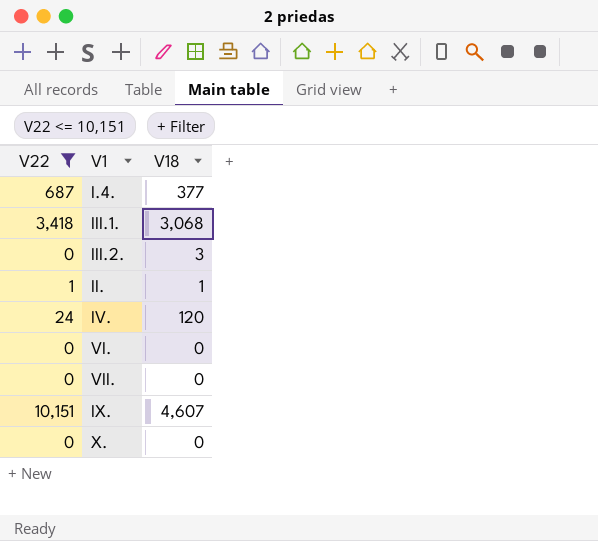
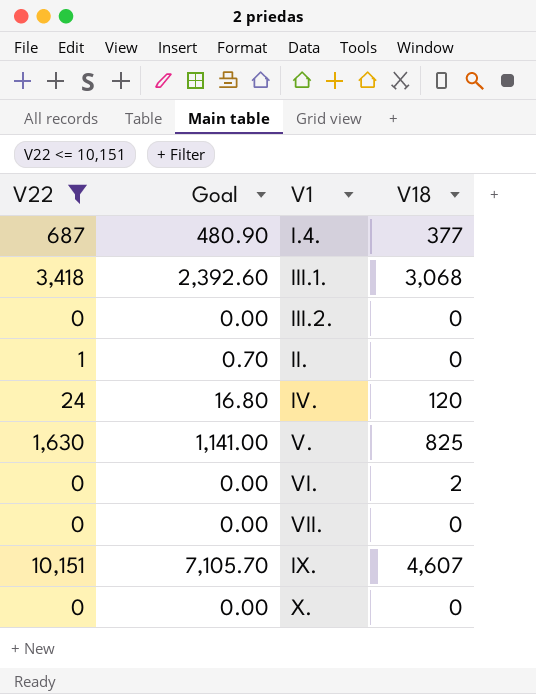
column Goal | formula: none -> [V22] * 0.7
III.2. | V18: 3 -> 0
II. | V18: 1 -> 0
row V.: none -> 1,630 | 1,141.00 | 825
VI. | V18: 0 -> 2

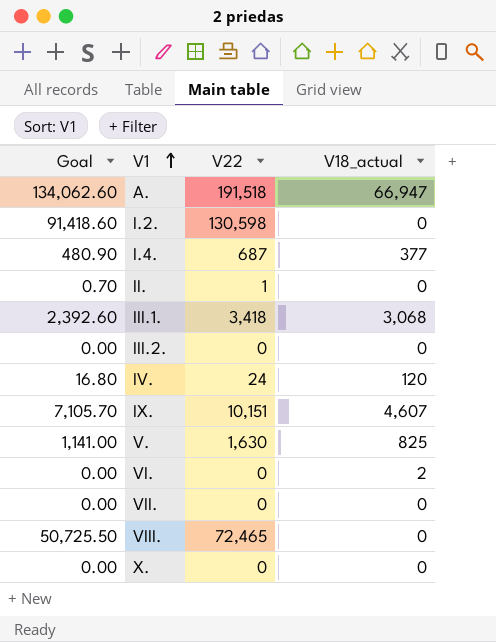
filter: V22 <= 10,151 -> none
row order: none -> V1 ascending
column V22 | position: 1 -> 3
column name: V18 -> V18_actual

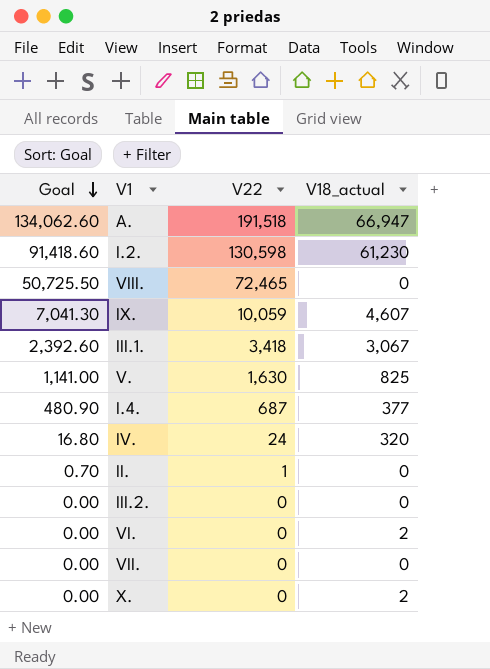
row order: V1 ascending -> Goal descending
I.2. | V18_actual: 0 -> 61,230
IX. | Goal: 7,105.70 -> 7,041.30
IX. | V22: 10,151 -> 10,059
III.1. | V18_actual: 3,068 -> 3,067
IV. | V18_actual: 120 -> 320
X. | V18_actual: 0 -> 2

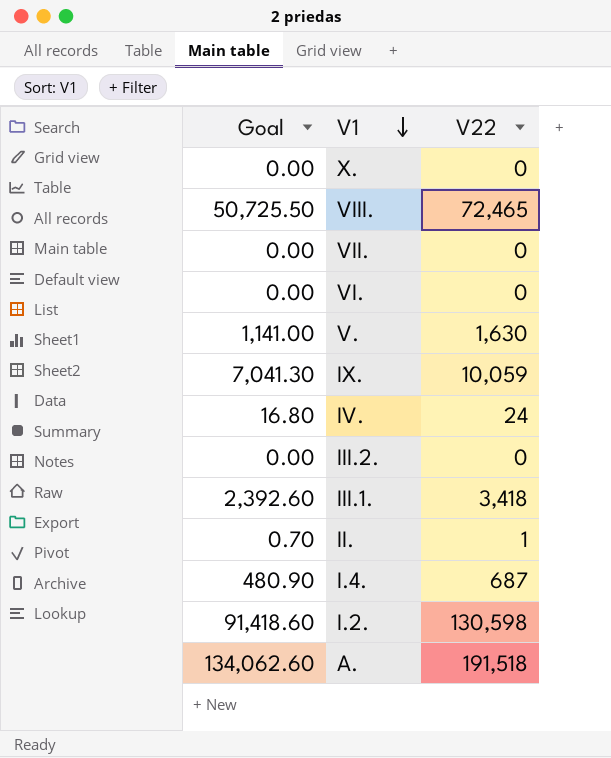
row order: Goal descending -> V1 descending
column V18_actual | position: 4 -> none

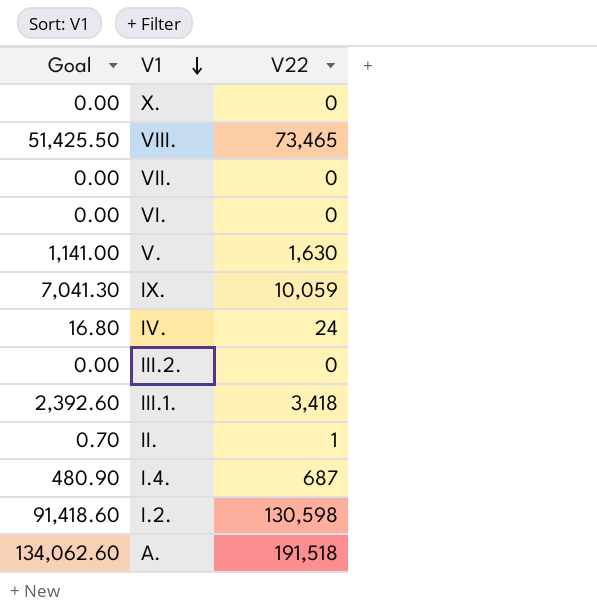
VIII. | Goal: 50,725.50 -> 51,425.50
VIII. | V22: 72,465 -> 73,465

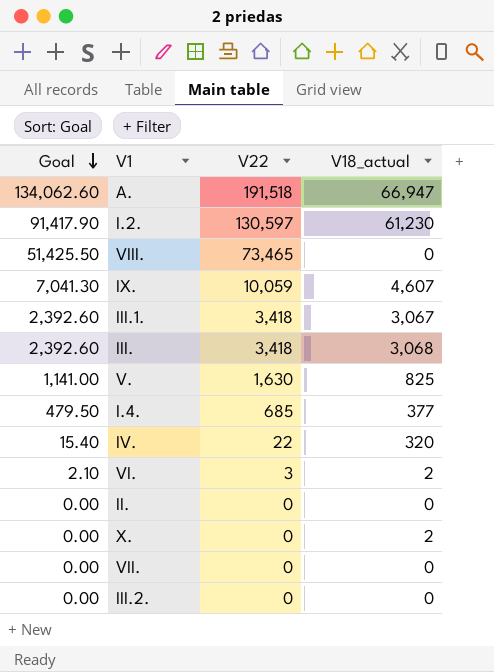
row order: V1 descending -> Goal descending
column V18_actual | position: none -> 4
I.2. | Goal: 91,418.60 -> 91,417.90
I.2. | V22: 130,598 -> 130,597
row III.: none -> 2,392.60 | 3,418 | 3,068
I.4. | Goal: 480.90 -> 479.50
I.4. | V22: 687 -> 685
IV. | Goal: 16.80 -> 15.40
IV. | V22: 24 -> 22
VI. | Goal: 0.00 -> 2.10
VI. | V22: 0 -> 3
II. | Goal: 0.70 -> 0.00
II. | V22: 1 -> 0

